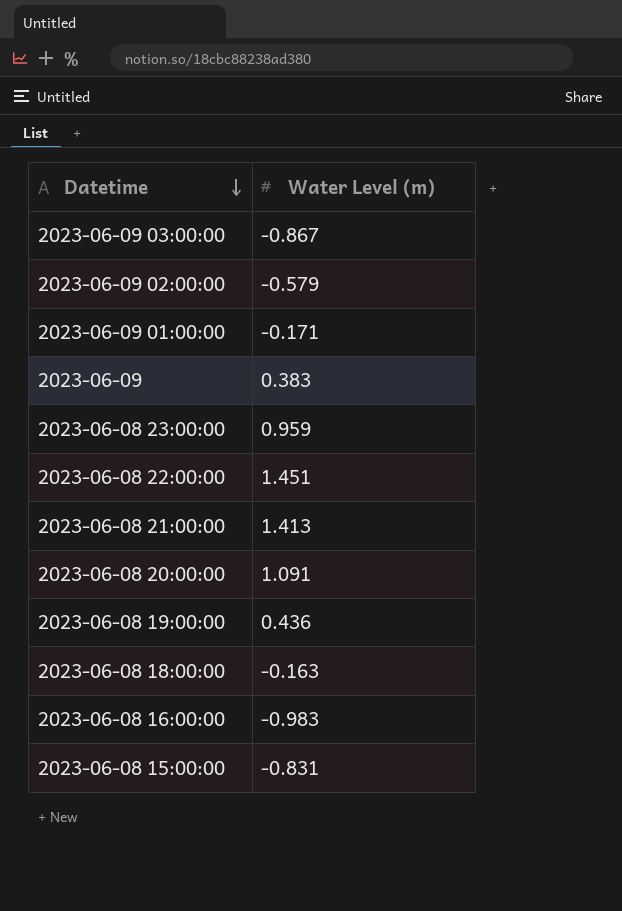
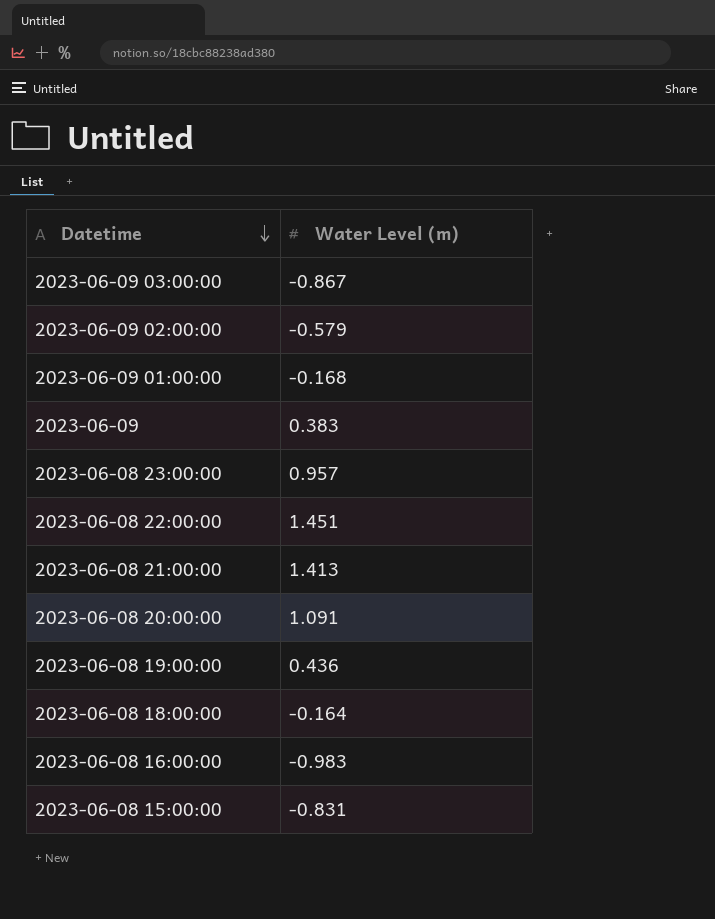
2023-06-09 01:00:00 | Water Level (m): -0.171 -> -0.168
2023-06-08 23:00:00 | Water Level (m): 0.959 -> 0.957
2023-06-08 18:00:00 | Water Level (m): -0.163 -> -0.164

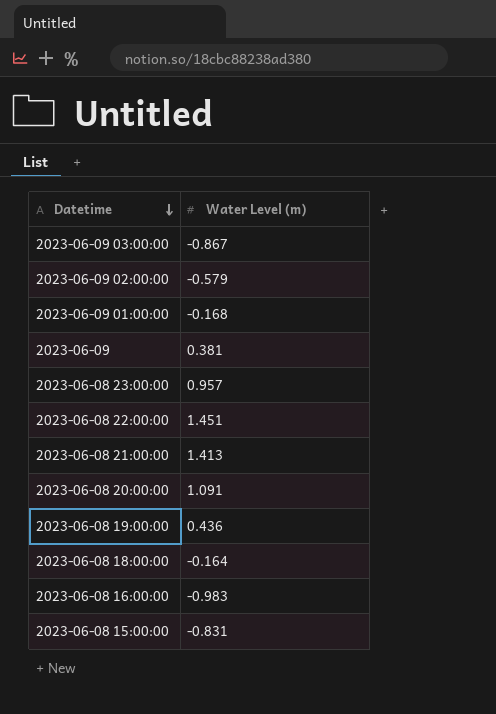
2023-06-09 | Water Level (m): 0.383 -> 0.381

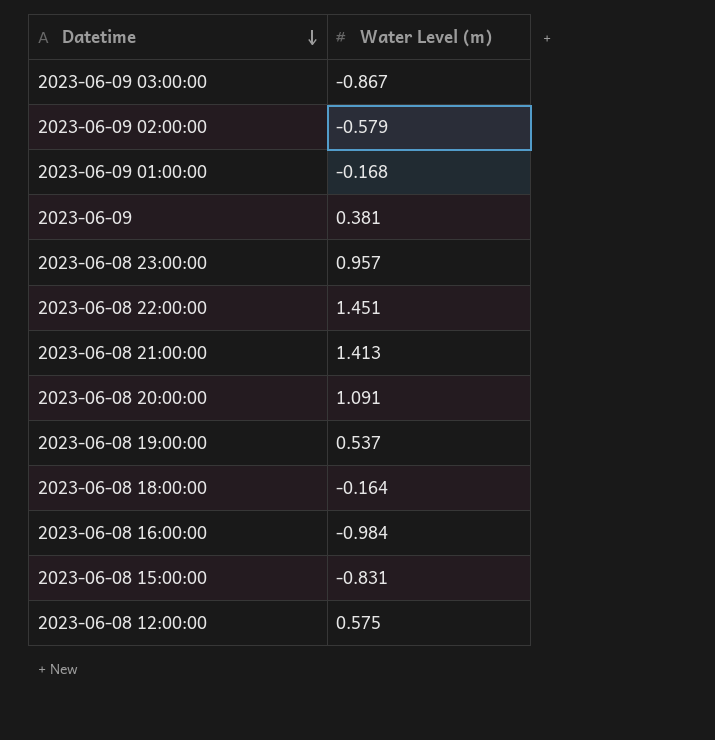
2023-06-08 19:00:00 | Water Level (m): 0.436 -> 0.537
2023-06-08 16:00:00 | Water Level (m): -0.983 -> -0.984
row 2023-06-08 12:00:00: none -> 0.575

